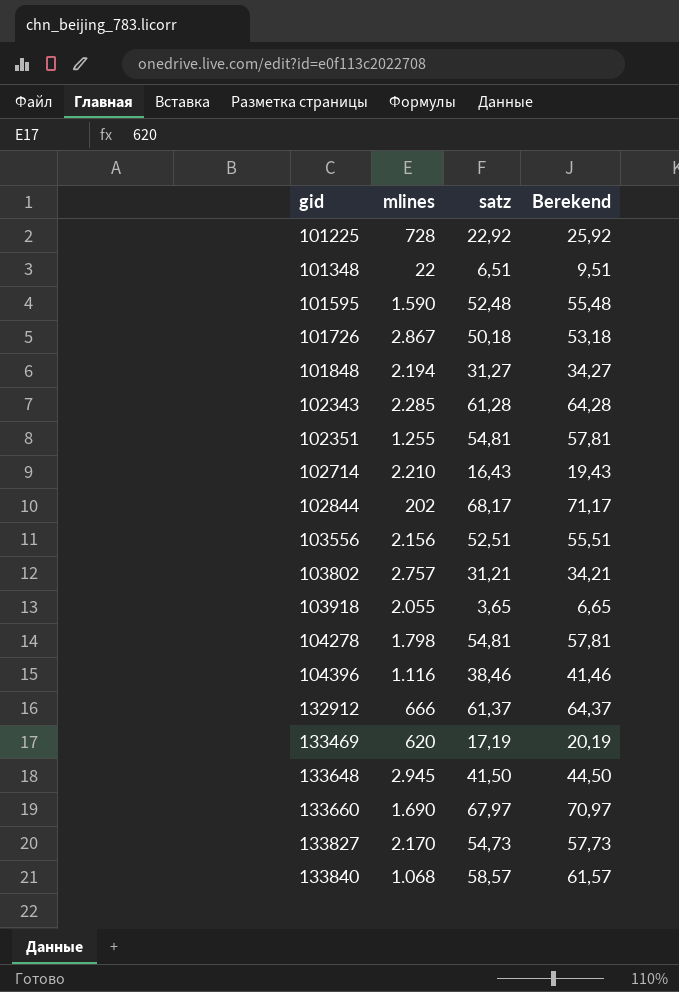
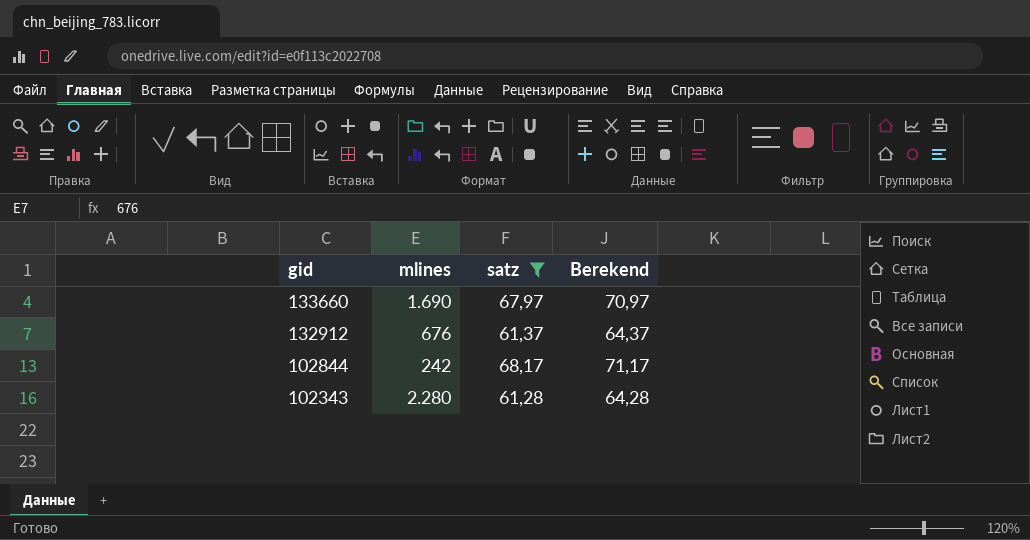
filter: none -> satz >= 61,28
row order: gid ascending -> gid descending
132912 | mlines: 666 -> 676
102844 | mlines: 202 -> 242
102343 | mlines: 2.285 -> 2.280

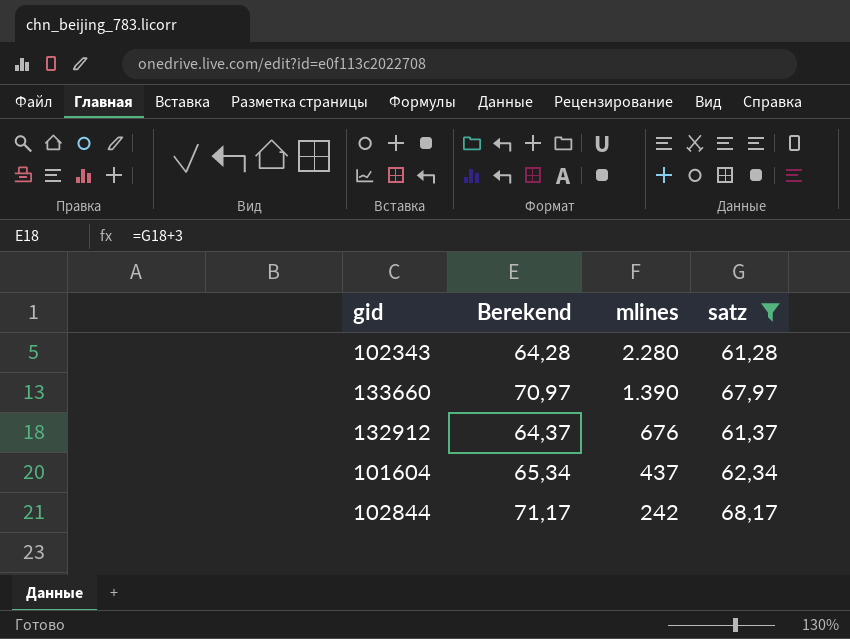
row order: gid descending -> mlines descending
column Berekend | position: 4 -> 2
133660 | mlines: 1.690 -> 1.390
row 101604: none -> 65,34 | 437 | 62,34

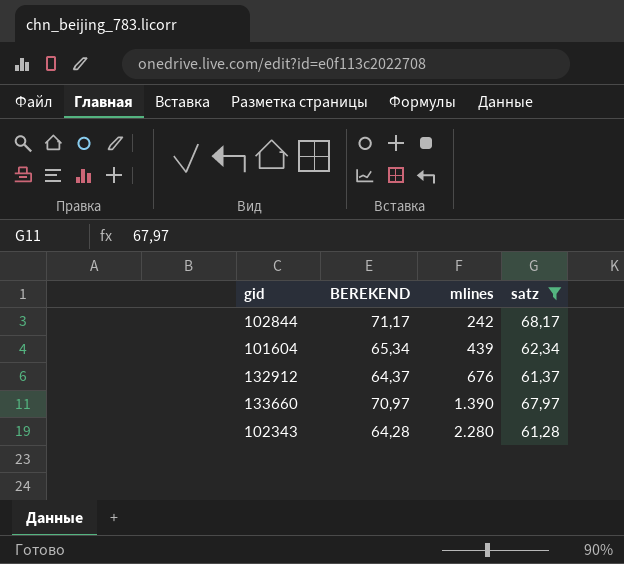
row order: mlines descending -> mlines ascending
column name: Berekend -> BEREKEND
101604 | mlines: 437 -> 439

